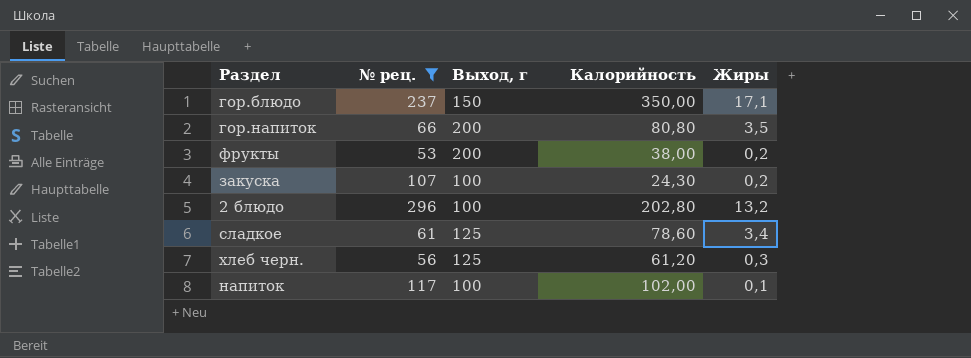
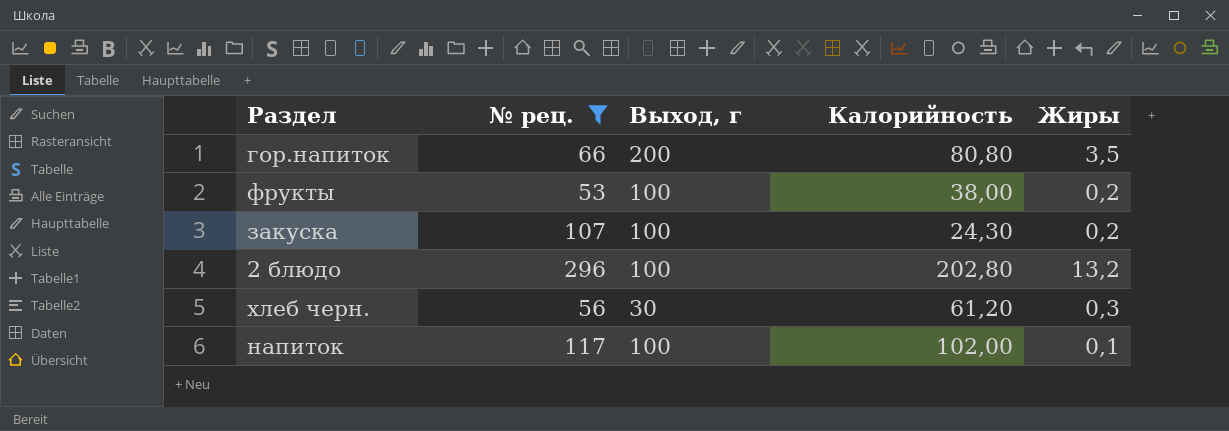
row гор.блюдо: 237 | 150 | 350,00 | 17,1 -> none
row сладкое: 61 | 125 | 78,60 | 3,4 -> none
фрукты | Выход, г: 200 -> 100
хлеб черн. | Выход, г: 125 -> 30

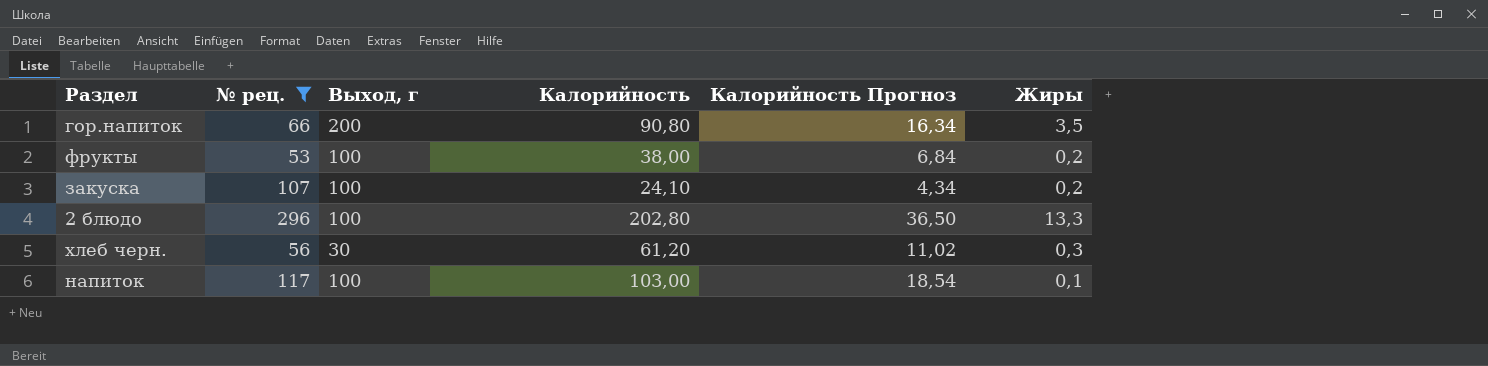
column Калорийность Прогноз | formula: none -> [Калорийность] * 0,18
гор.напиток | Калорийность: 80,80 -> 90,80
закуска | Калорийность: 24,30 -> 24,10
2 блюдо | Жиры: 13,2 -> 13,3
напиток | Калорийность: 102,00 -> 103,00

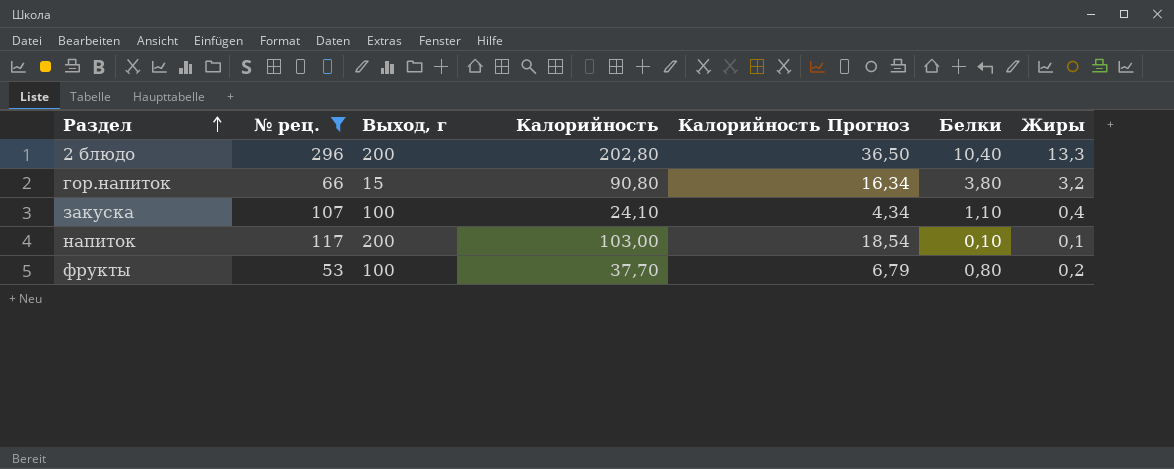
row order: none -> Раздел ascending
column Белки | position: none -> 6
row хлеб черн.: 56 | 30 | 61,20 | 11,02 | 0,3 -> none
2 блюдо | Выход, г: 100 -> 200
гор.напиток | Выход, г: 200 -> 15
гор.напиток | Жиры: 3,5 -> 3,2
закуска | Жиры: 0,2 -> 0,4
напиток | Выход, г: 100 -> 200
фрукты | Калорийность: 38,00 -> 37,70
фрукты | Калорийность Прогноз: 6,84 -> 6,79

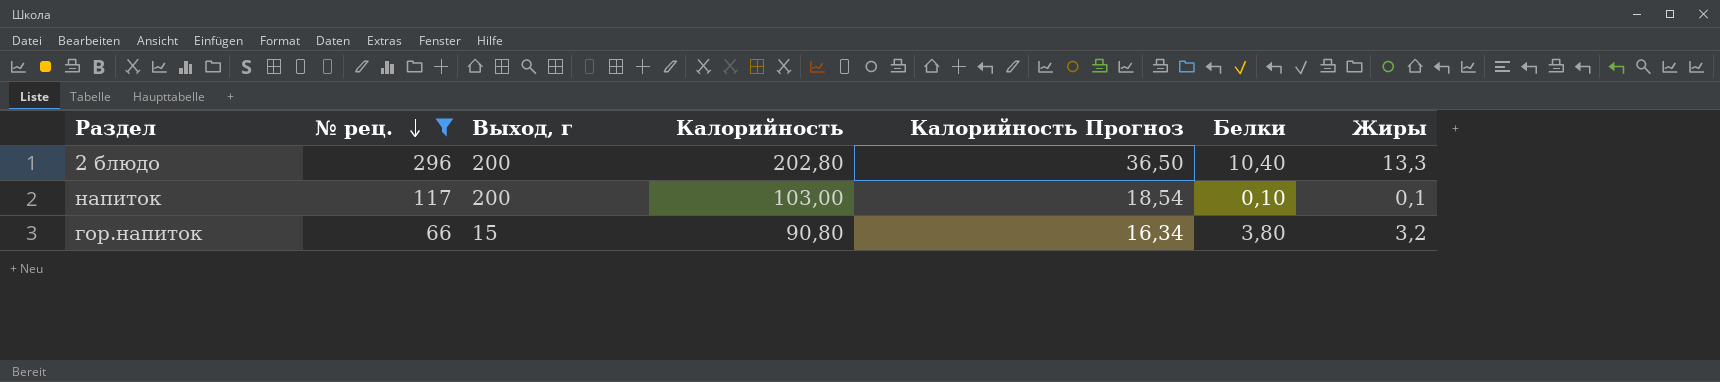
row order: Раздел ascending -> № рец. descending
row закуска: 107 | 100 | 24,10 | 4,34 | 1,10 | 0,4 -> none
row фрукты: 53 | 100 | 37,70 | 6,79 | 0,80 | 0,2 -> none

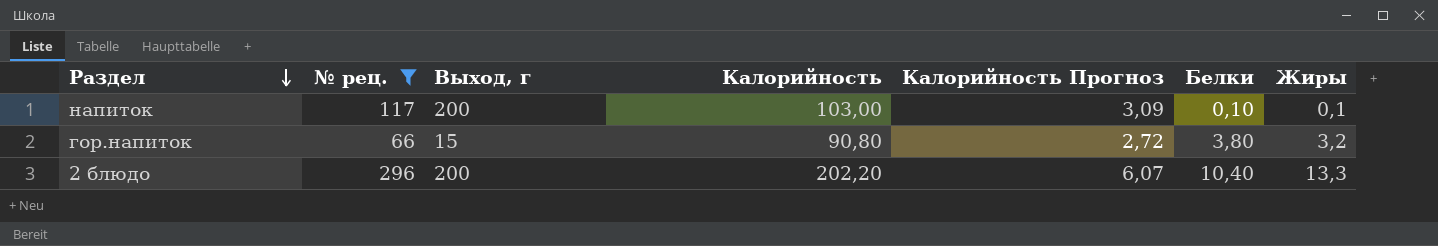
row order: № рец. descending -> Раздел descending
column Калорийность Прогноз | formula: [Калорийность] * 0,18 -> [Калорийность] * 0,03
2 блюдо | Калорийность: 202,80 -> 202,20

